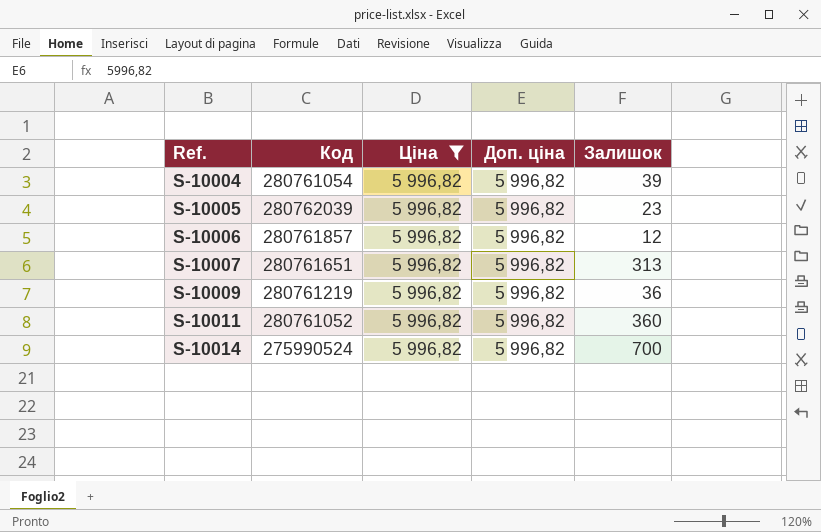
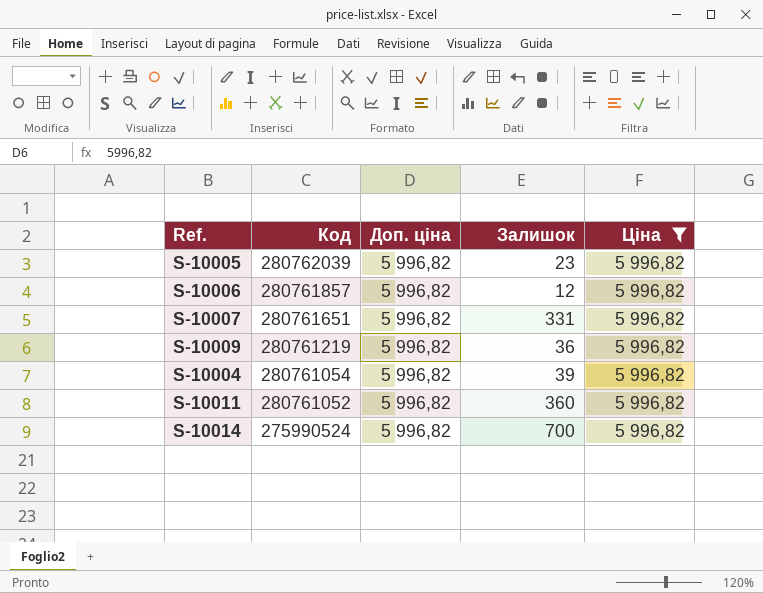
row order: Ref. ascending -> Код descending
column Ціна | position: 3 -> 5
S-10007 | Залишок: 313 -> 331

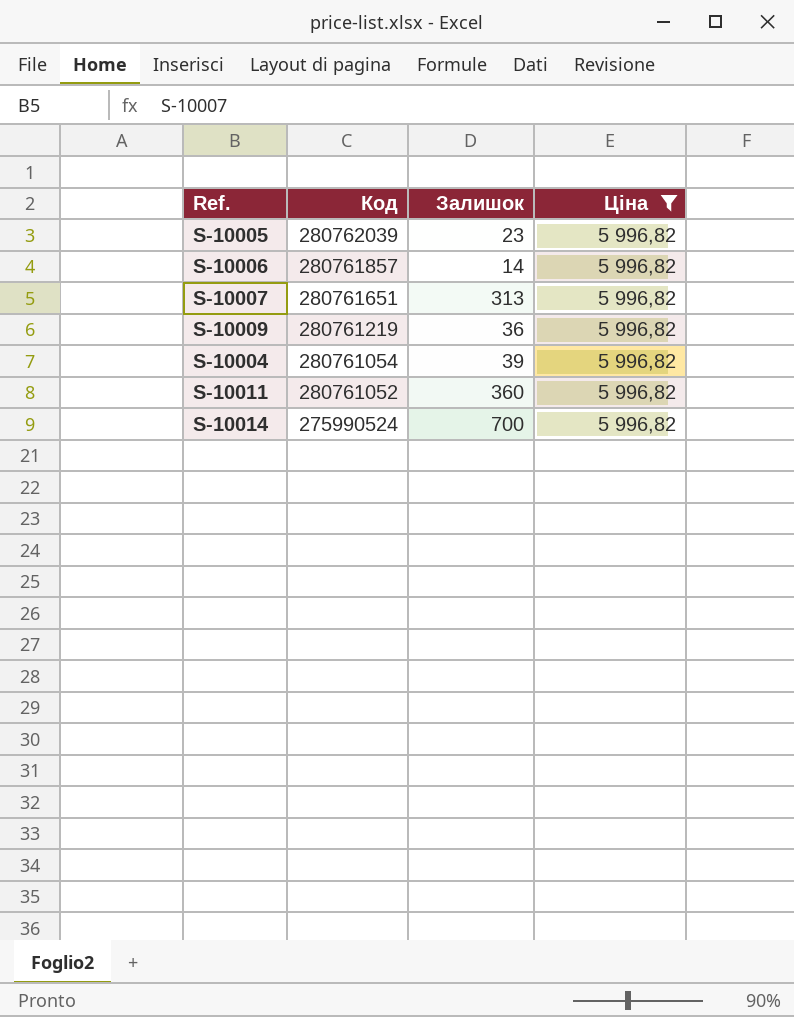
column Доп. ціна | position: 3 -> none
S-10006 | Залишок: 12 -> 14
S-10007 | Залишок: 331 -> 313

